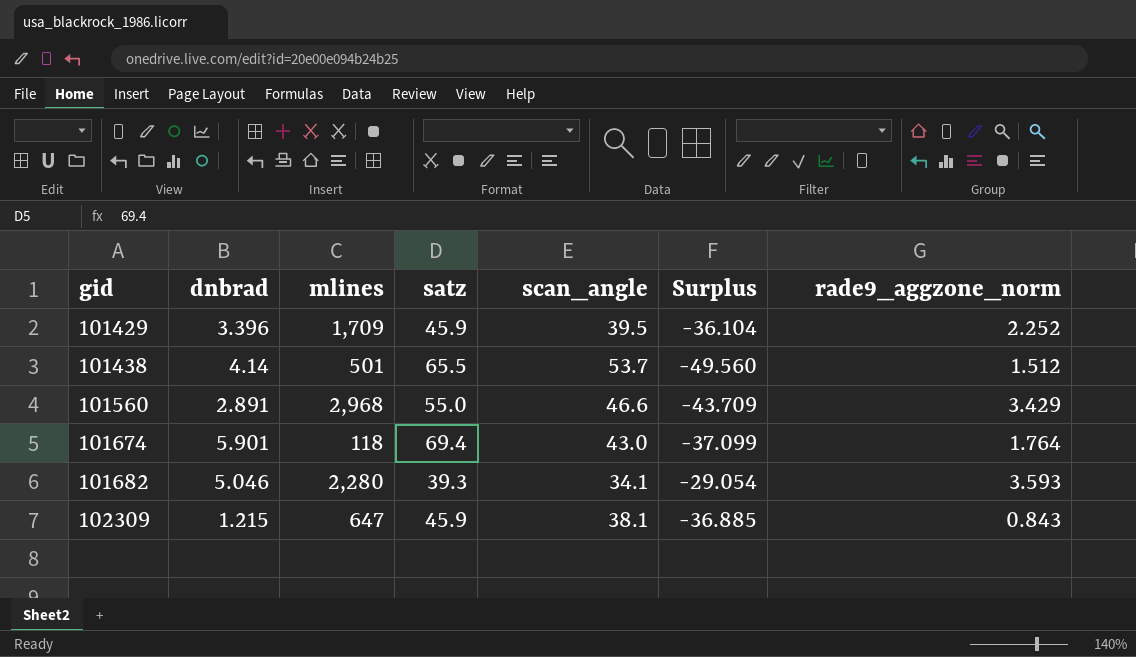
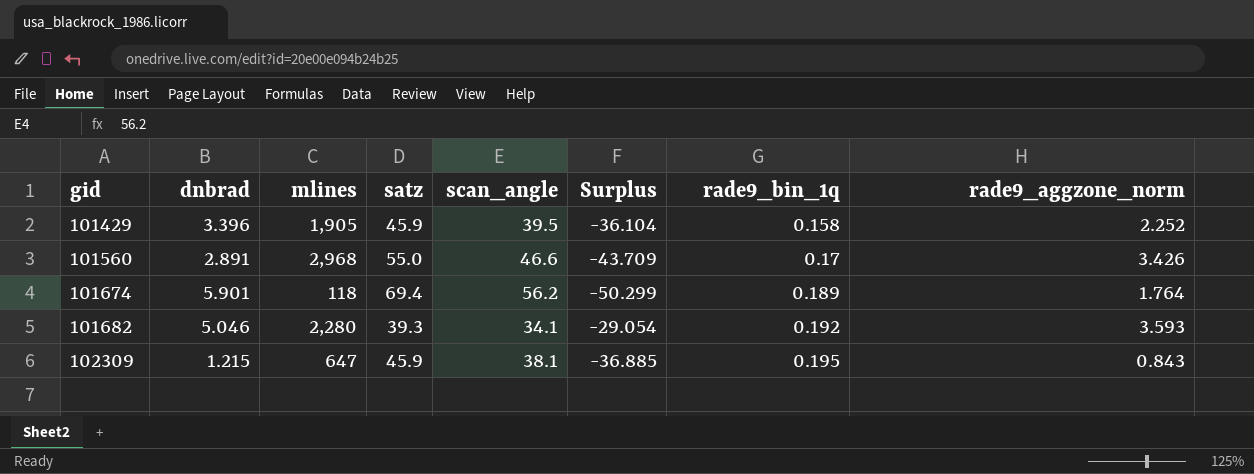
column rade9_bin_1q | position: none -> 7
row 101438: 4.14 | 501 | 65.5 | 53.7 | -49.560 | 1.512 -> none
101429 | mlines: 1,709 -> 1,905
101560 | rade9_aggzone_norm: 3.429 -> 3.426
101674 | scan_angle: 43.0 -> 56.2
101674 | Surplus: -37.099 -> -50.299

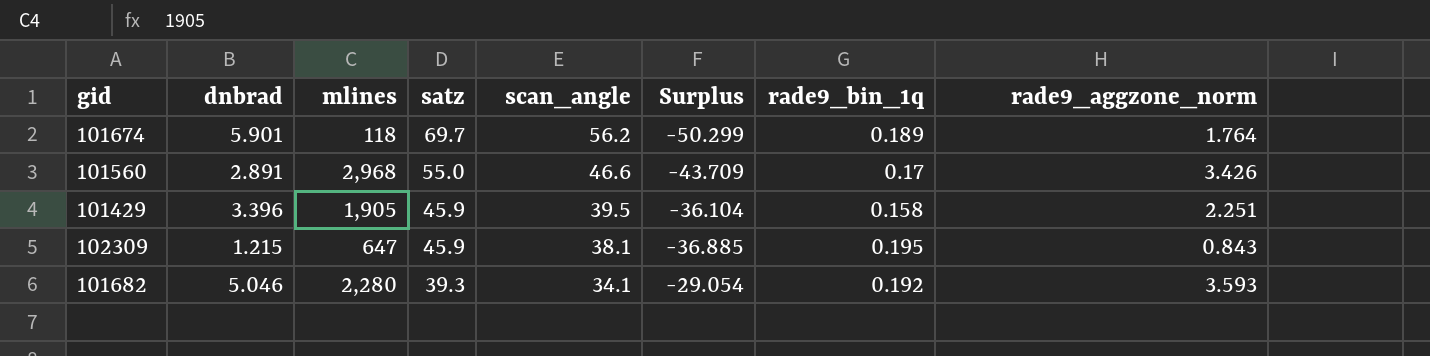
row order: gid ascending -> satz descending
101674 | satz: 69.4 -> 69.7
101429 | rade9_aggzone_norm: 2.252 -> 2.251

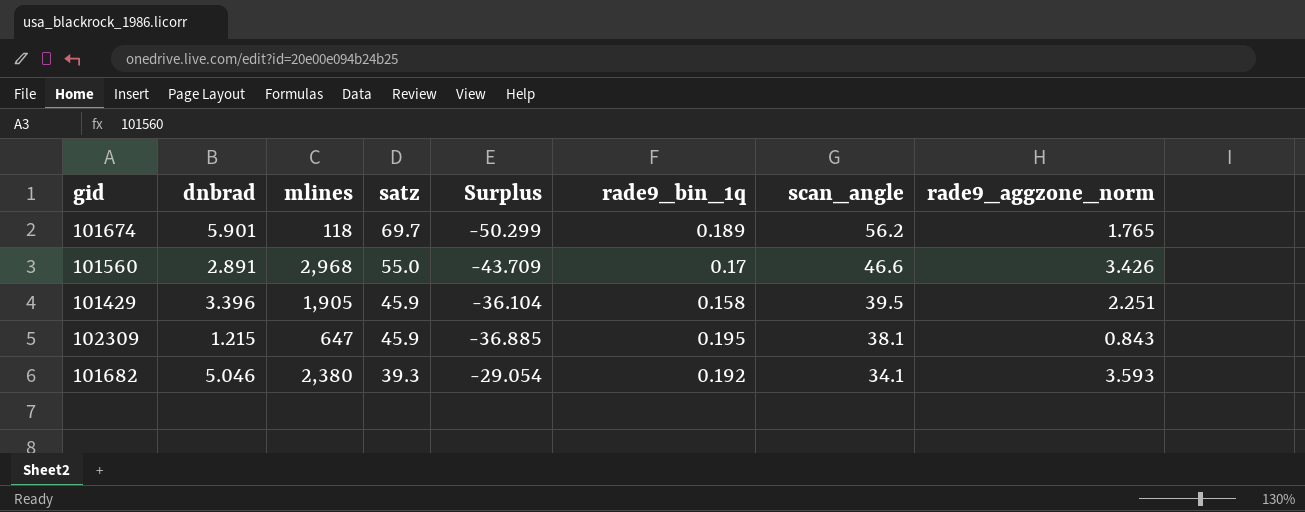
column scan_angle | position: 5 -> 7
101674 | rade9_aggzone_norm: 1.764 -> 1.765
101682 | mlines: 2,280 -> 2,380

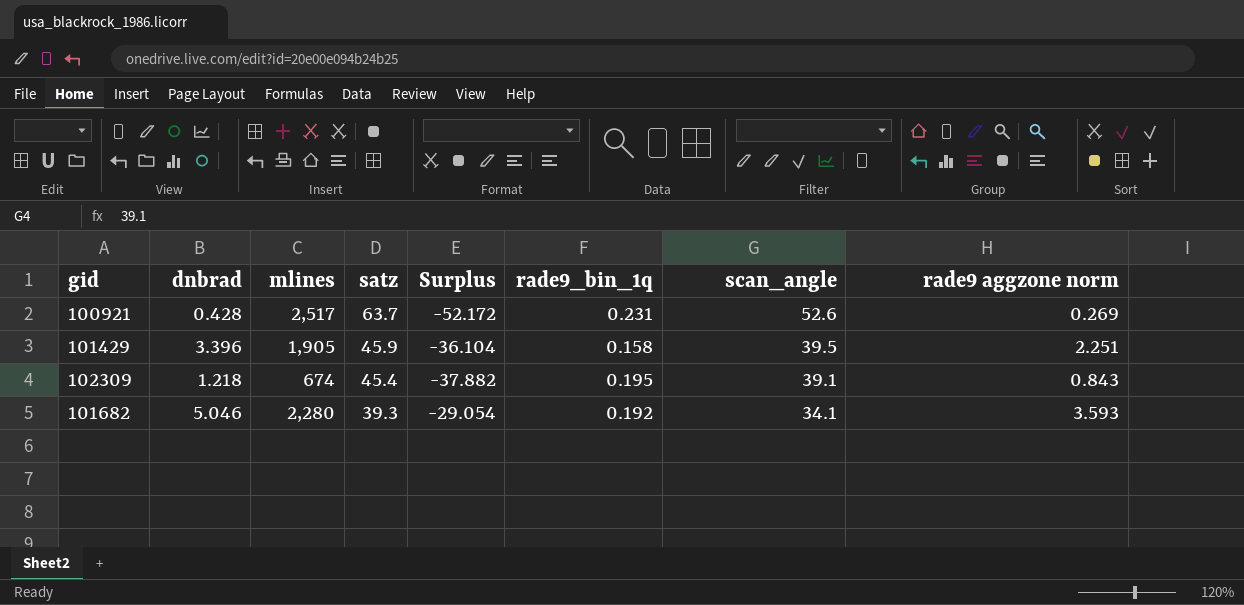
column name: rade9_aggzone_norm -> rade9 aggzone norm
row 101674: 5.901 | 118 | 69.7 | -50.299 | 0.189 | 56.2 | 1.765 -> none
row 101560: 2.891 | 2,968 | 55.0 | -43.709 | 0.17 | 46.6 | 3.426 -> none
row 100921: none -> 0.428 | 2,517 | 63.7 | -52.172 | 0.231 | 52.6 | 0.269
102309 | dnbrad: 1.215 -> 1.218
102309 | mlines: 647 -> 674
102309 | satz: 45.9 -> 45.4
102309 | Surplus: -36.885 -> -37.882
102309 | scan_angle: 38.1 -> 39.1
101682 | mlines: 2,380 -> 2,280

